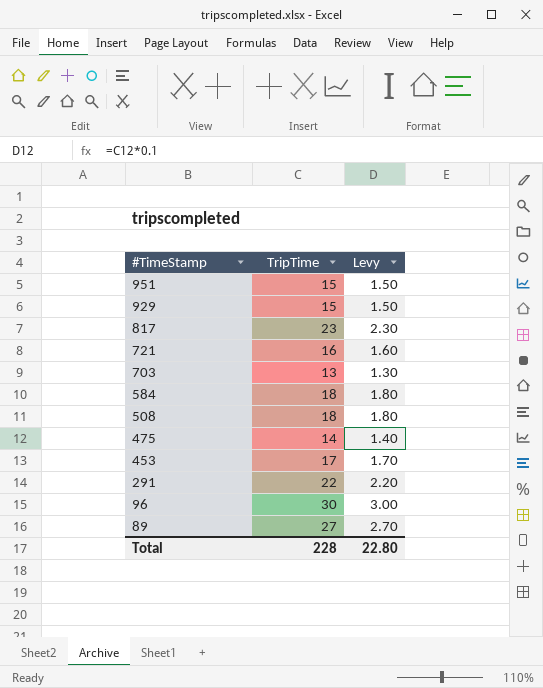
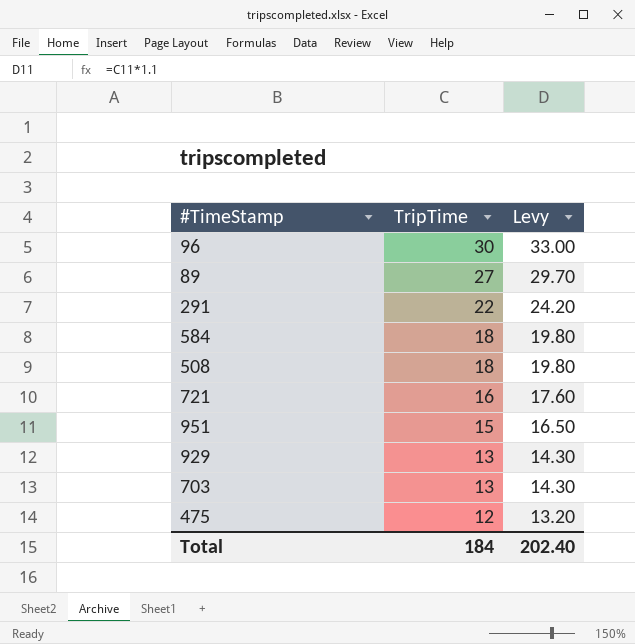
row order: #TimeStamp descending -> TripTime descending
column Levy | formula: [TripTime] * 0.1 -> [TripTime] * 1.1
row 817: 23 | 2.30 -> none
row 453: 17 | 1.70 -> none
929 | TripTime: 15 -> 13
475 | TripTime: 14 -> 12
Total | TripTime: 228 -> 184
Total | Levy: 22.80 -> 202.40

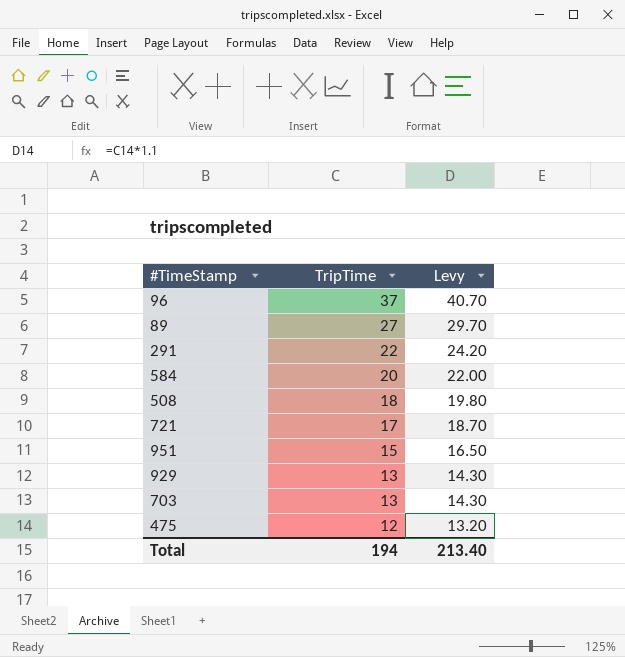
96 | TripTime: 30 -> 37
96 | Levy: 33.00 -> 40.70
584 | TripTime: 18 -> 20
584 | Levy: 19.80 -> 22.00
721 | TripTime: 16 -> 17
721 | Levy: 17.60 -> 18.70
Total | TripTime: 184 -> 194
Total | Levy: 202.40 -> 213.40

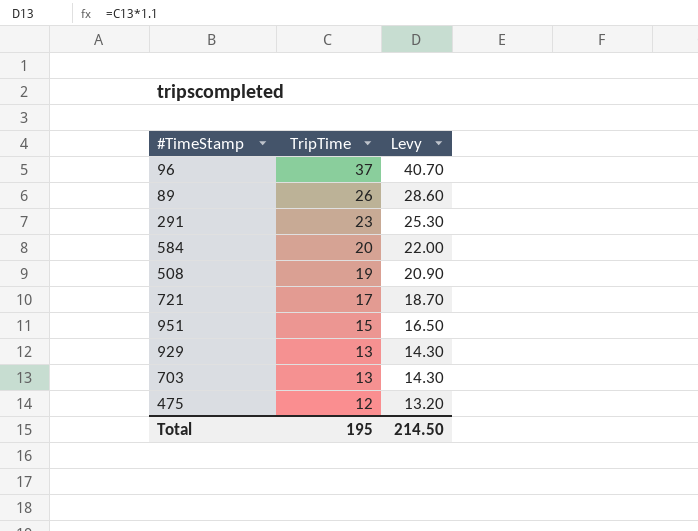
89 | TripTime: 27 -> 26
89 | Levy: 29.70 -> 28.60
291 | TripTime: 22 -> 23
291 | Levy: 24.20 -> 25.30
508 | TripTime: 18 -> 19
508 | Levy: 19.80 -> 20.90
Total | TripTime: 194 -> 195
Total | Levy: 213.40 -> 214.50

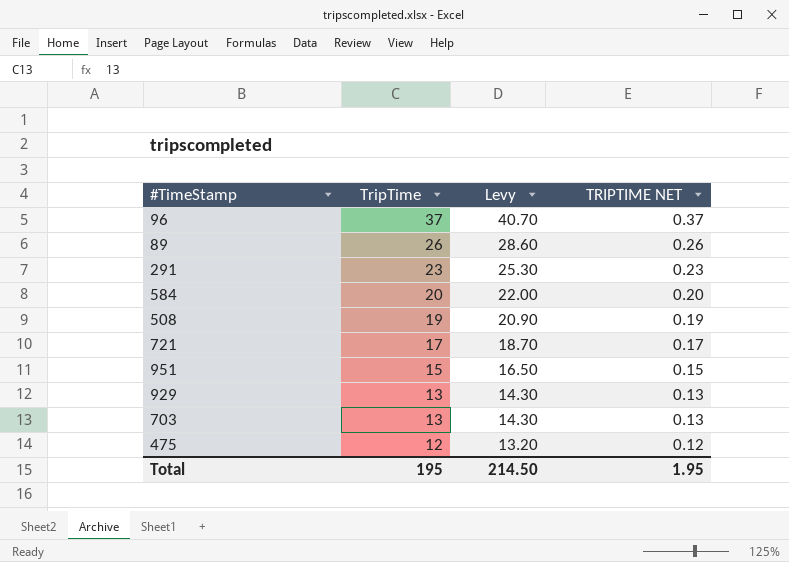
column TRIPTIME NET | formula: none -> [TripTime] * 0.01

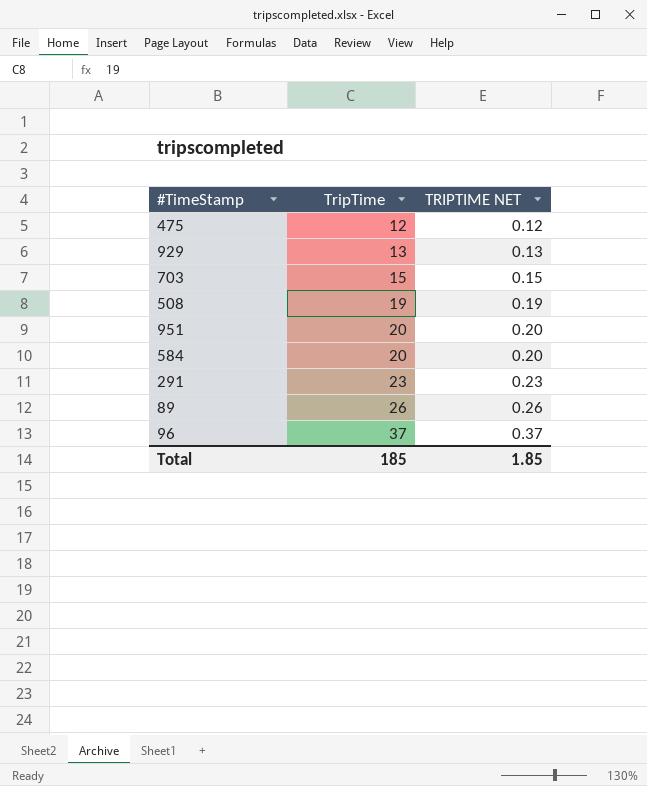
row order: TripTime descending -> TripTime ascending
column Levy | formula: [TripTime] * 1.1 -> none
row 721: 17 | 18.70 | 0.17 -> none
703 | TripTime: 13 -> 15
703 | TRIPTIME NET: 0.13 -> 0.15
951 | TripTime: 15 -> 20
951 | TRIPTIME NET: 0.15 -> 0.20
Total | TripTime: 195 -> 185
Total | TRIPTIME NET: 1.95 -> 1.85

